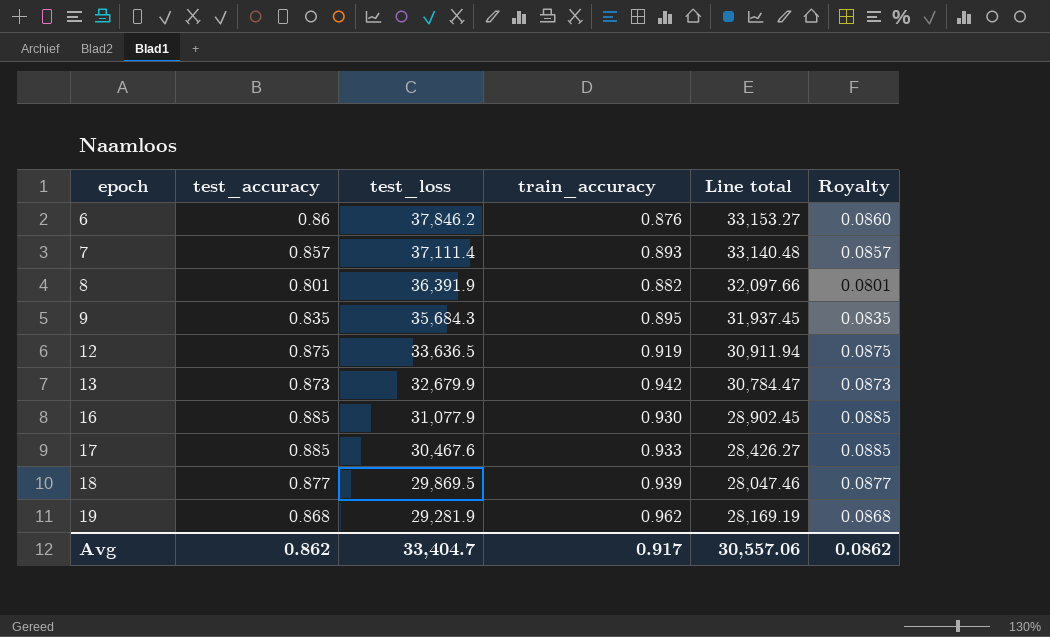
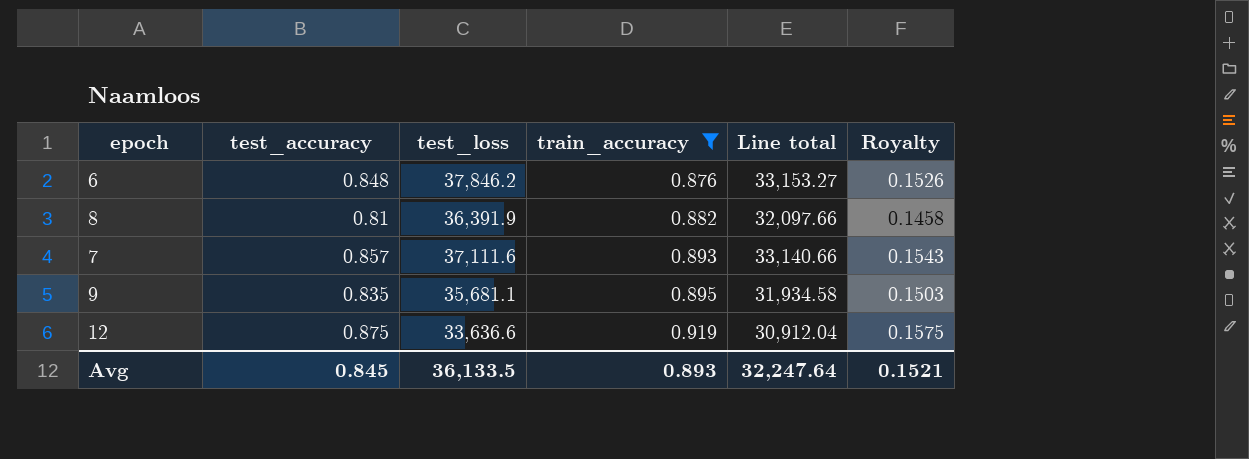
filter: none -> train_accuracy <= 0.919
row order: epoch ascending -> train_accuracy ascending
column Royalty | formula: [test_accuracy] * 0.1 -> [test_accuracy] * 0.18
6 | test_accuracy: 0.86 -> 0.848
8 | test_accuracy: 0.801 -> 0.81
7 | test_loss: 37,111.4 -> 37,111.6
7 | Line total: 33,140.48 -> 33,140.66
9 | test_loss: 35,684.3 -> 35,681.1
9 | Line total: 31,937.45 -> 31,934.58
12 | test_loss: 33,636.5 -> 33,636.6
12 | Line total: 30,911.94 -> 30,912.04
Avg | test_accuracy: 0.862 -> 0.845
Avg | test_loss: 33,404.7 -> 36,133.5
Avg | train_accuracy: 0.917 -> 0.893
Avg | Line total: 30,557.06 -> 32,247.64
Avg | Royalty: 0.0862 -> 0.1521

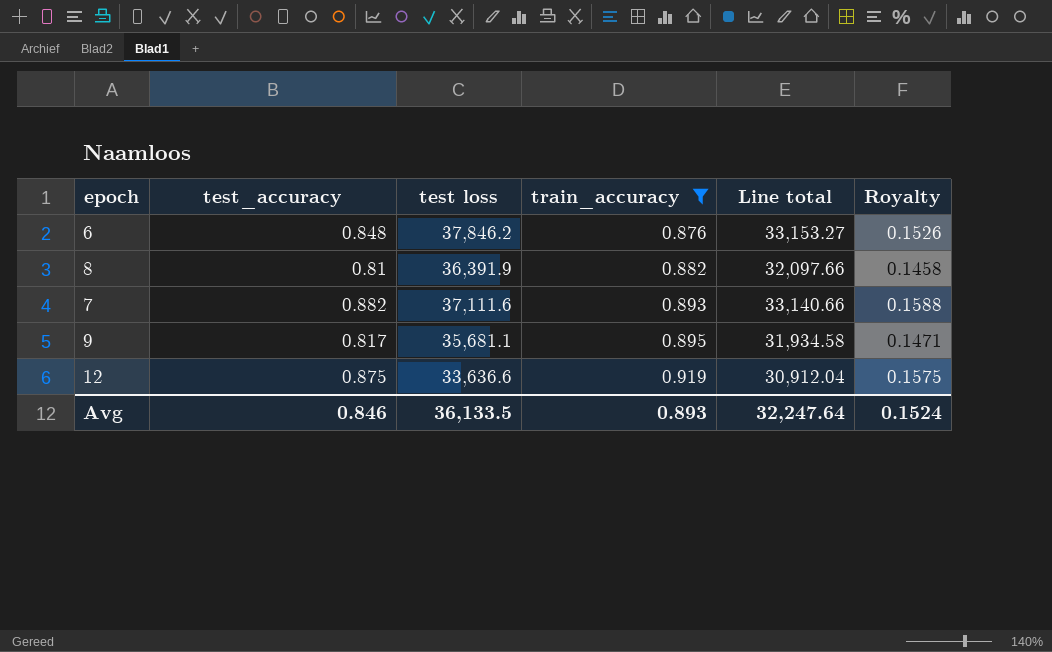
column name: test_loss -> test loss
7 | test_accuracy: 0.857 -> 0.882
7 | Royalty: 0.1543 -> 0.1588
9 | test_accuracy: 0.835 -> 0.817
9 | Royalty: 0.1503 -> 0.1471
Avg | test_accuracy: 0.845 -> 0.846
Avg | Royalty: 0.1521 -> 0.1524

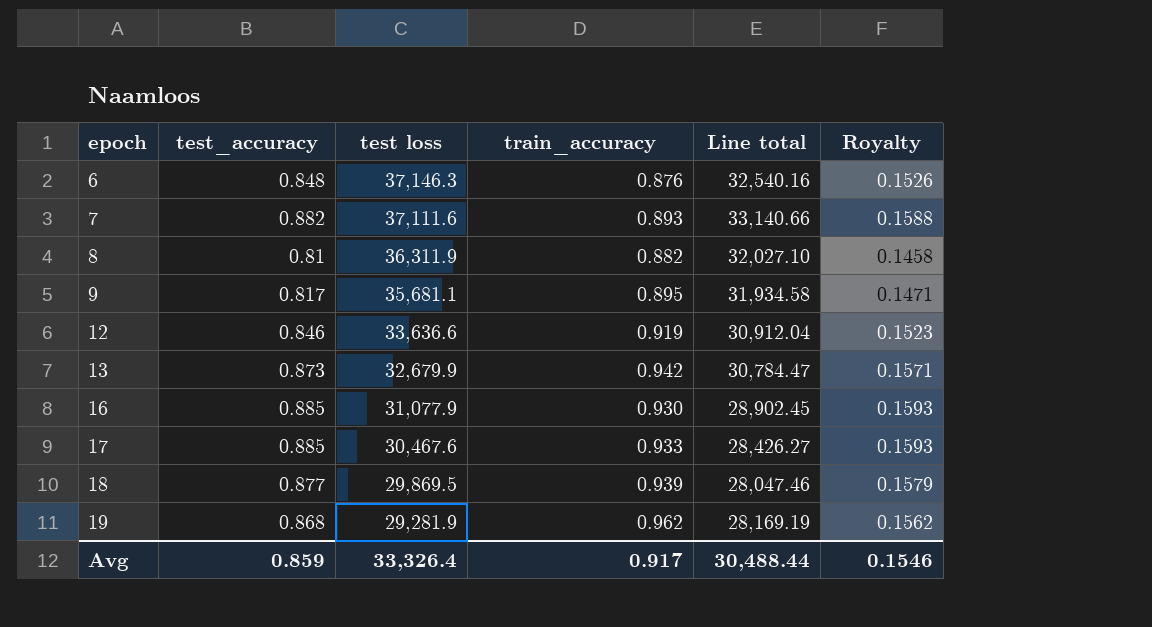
filter: train_accuracy <= 0.919 -> none
row order: train_accuracy ascending -> epoch ascending
6 | test loss: 37,846.2 -> 37,146.3
6 | Line total: 33,153.27 -> 32,540.16
8 | test loss: 36,391.9 -> 36,311.9
8 | Line total: 32,097.66 -> 32,027.10
12 | test_accuracy: 0.875 -> 0.846
12 | Royalty: 0.1575 -> 0.1523
Avg | test_accuracy: 0.846 -> 0.859
Avg | test loss: 36,133.5 -> 33,326.4
Avg | train_accuracy: 0.893 -> 0.917
Avg | Line total: 32,247.64 -> 30,488.44
Avg | Royalty: 0.1524 -> 0.1546

